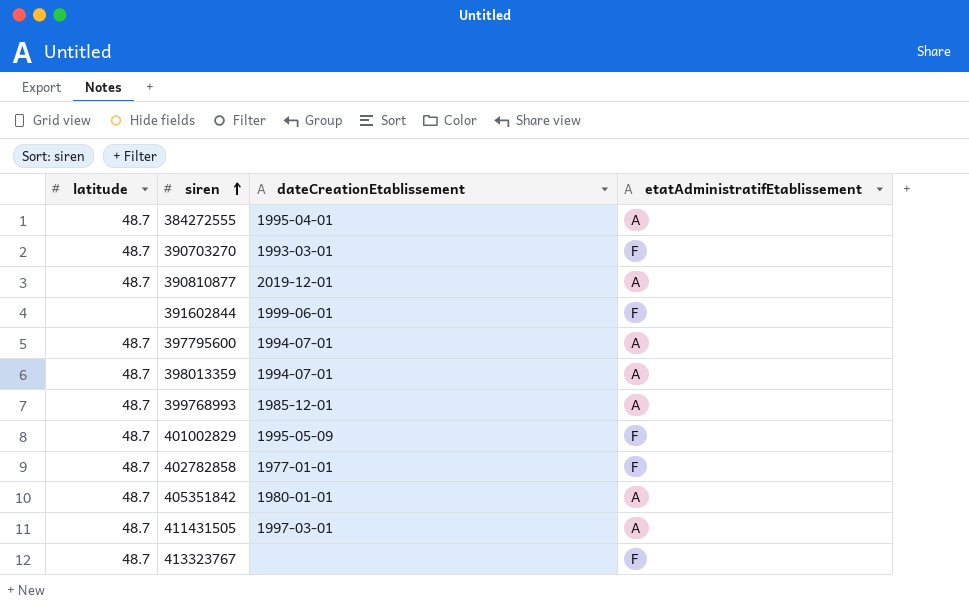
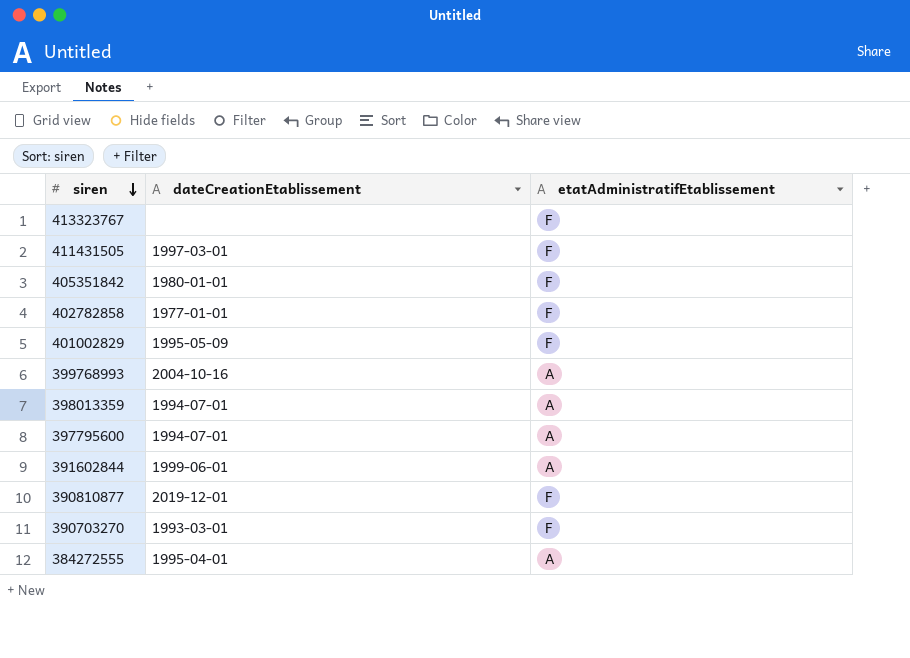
row order: siren ascending -> siren descending
column latitude | position: 1 -> none
411431505 | etatAdministratifEtablissement: A -> F
405351842 | etatAdministratifEtablissement: A -> F
399768993 | dateCreationEtablissement: 1985-12-01 -> 2004-10-16
391602844 | etatAdministratifEtablissement: F -> A
390810877 | etatAdministratifEtablissement: A -> F

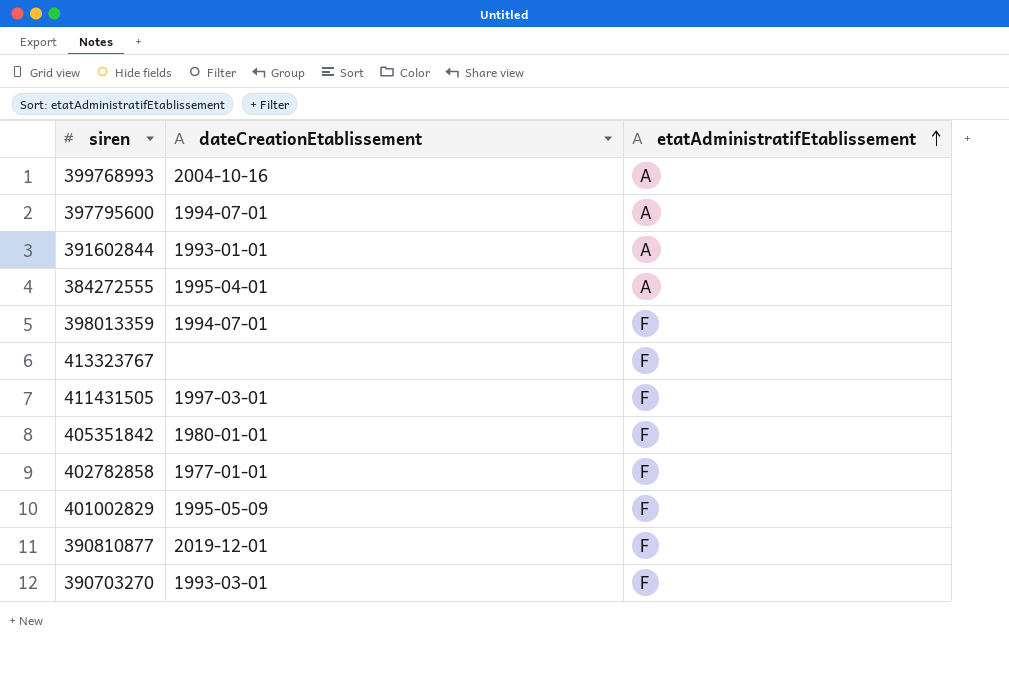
row order: siren descending -> etatAdministratifEtablissement ascending
391602844 | dateCreationEtablissement: 1999-06-01 -> 1993-01-01
398013359 | etatAdministratifEtablissement: A -> F

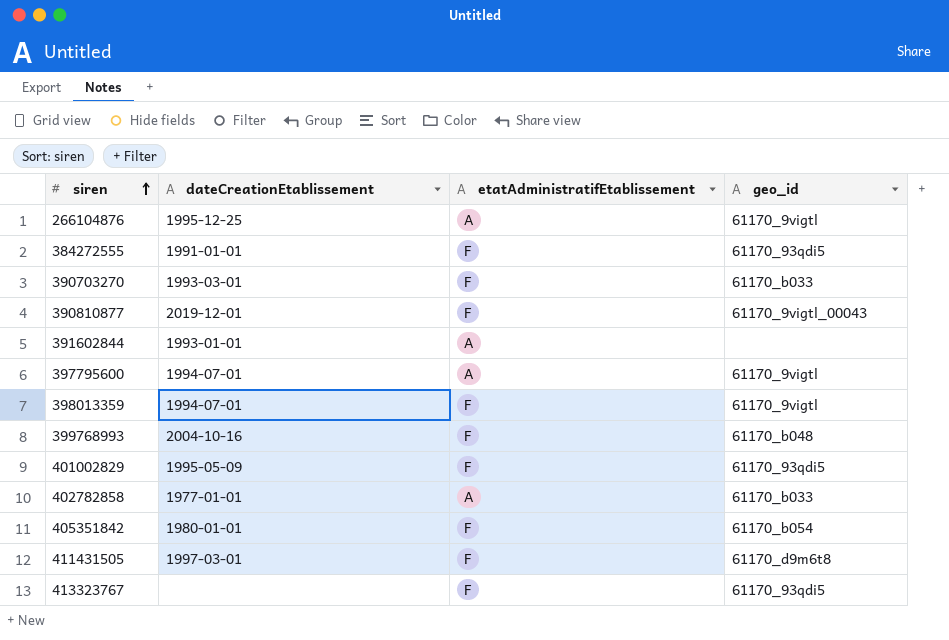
row order: etatAdministratifEtablissement ascending -> siren ascending
column geo_id | position: none -> 4
row 266104876: none -> 1995-12-25 | A | 61170_9vigtl
384272555 | dateCreationEtablissement: 1995-04-01 -> 1991-01-01
384272555 | etatAdministratifEtablissement: A -> F
399768993 | etatAdministratifEtablissement: A -> F
402782858 | etatAdministratifEtablissement: F -> A

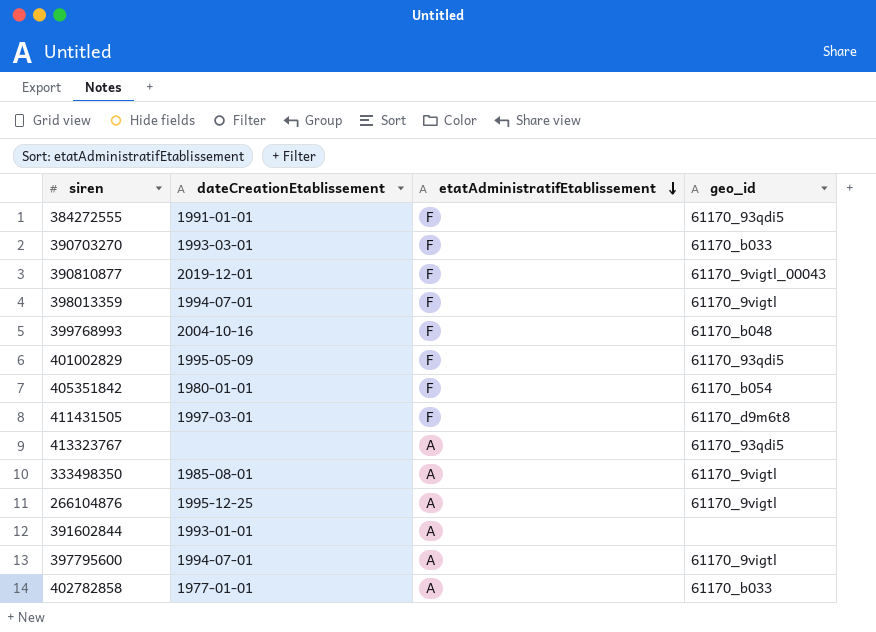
row order: siren ascending -> etatAdministratifEtablissement descending
413323767 | etatAdministratifEtablissement: F -> A
row 333498350: none -> 1985-08-01 | A | 61170_9vigtl

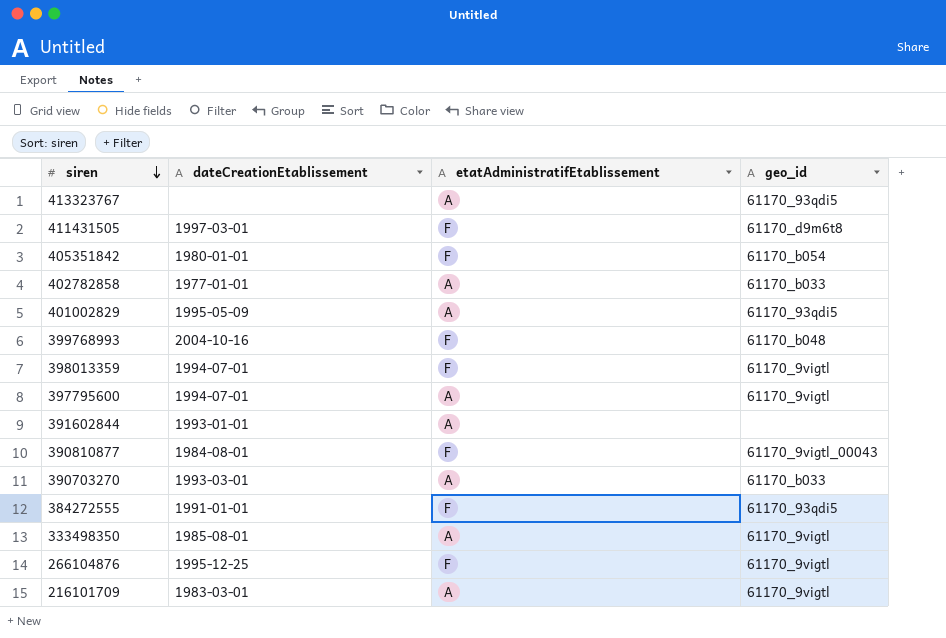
row order: etatAdministratifEtablissement descending -> siren descending
401002829 | etatAdministratifEtablissement: F -> A
390810877 | dateCreationEtablissement: 2019-12-01 -> 1984-08-01
390703270 | etatAdministratifEtablissement: F -> A
266104876 | etatAdministratifEtablissement: A -> F
row 216101709: none -> 1983-03-01 | A | 61170_9vigtl

